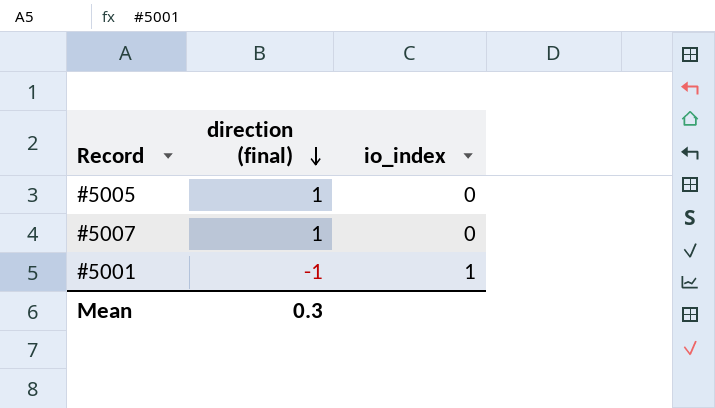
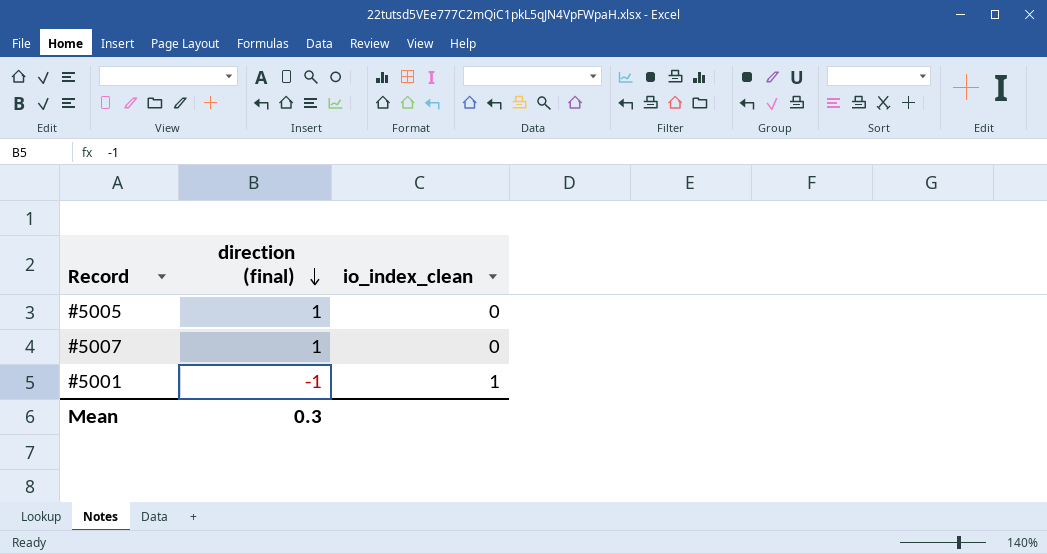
column name: io_index -> io_index_clean

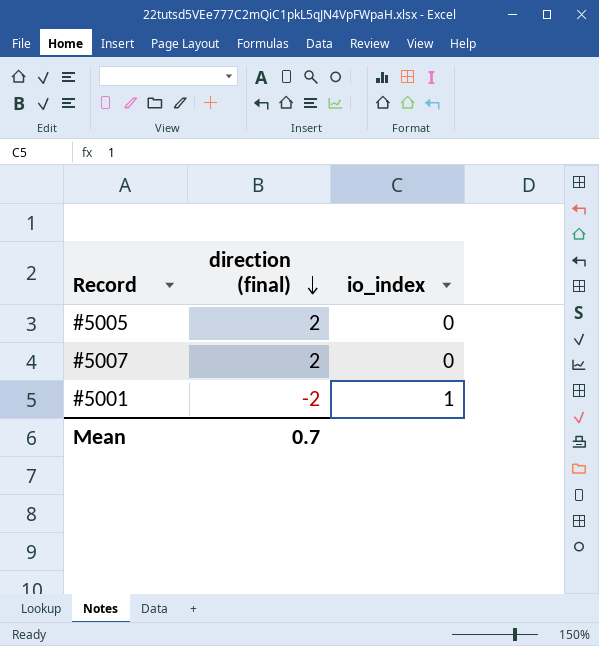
column name: io_index_clean -> io_index
#5005 | direction (final): 1 -> 2
#5007 | direction (final): 1 -> 2
#5001 | direction (final): -1 -> -2
Mean | direction (final): 0.3 -> 0.7

